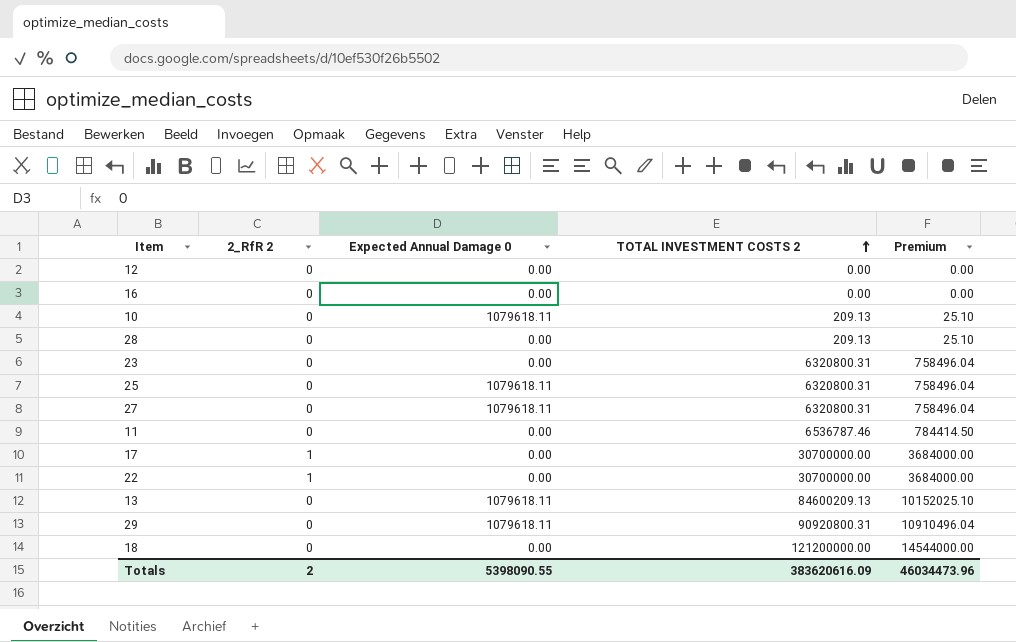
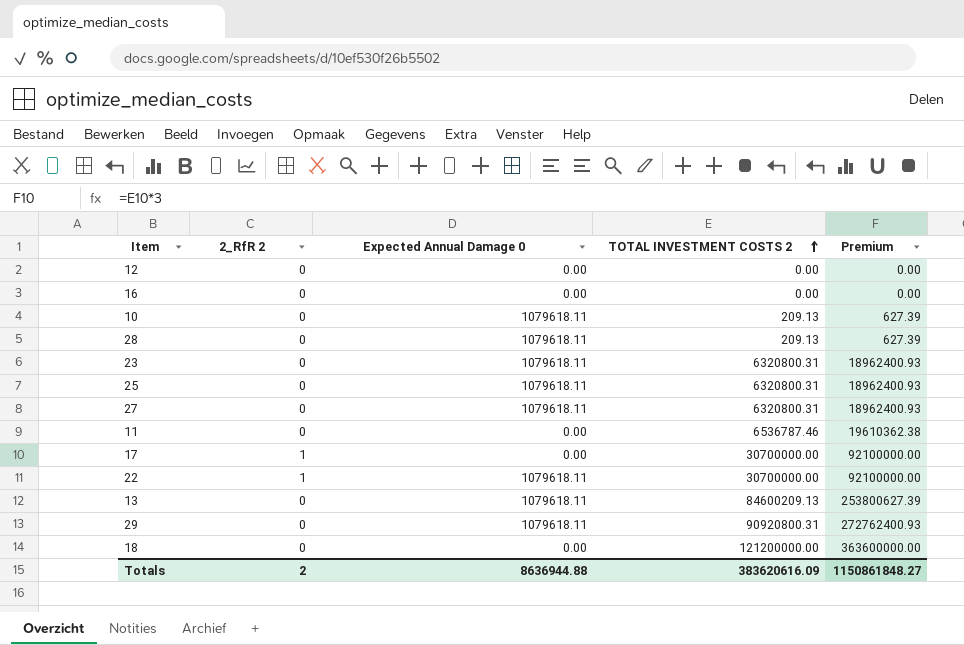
column Premium | formula: [TOTAL INVESTMENT COSTS 2] * 0.12 -> [TOTAL INVESTMENT COSTS 2] * 3
28 | Expected Annual Damage 0: 0.00 -> 1079618.11
23 | Expected Annual Damage 0: 0.00 -> 1079618.11
22 | Expected Annual Damage 0: 0.00 -> 1079618.11
Totals | Expected Annual Damage 0: 5398090.55 -> 8636944.88
Totals | Premium: 46034473.96 -> 1150861848.27

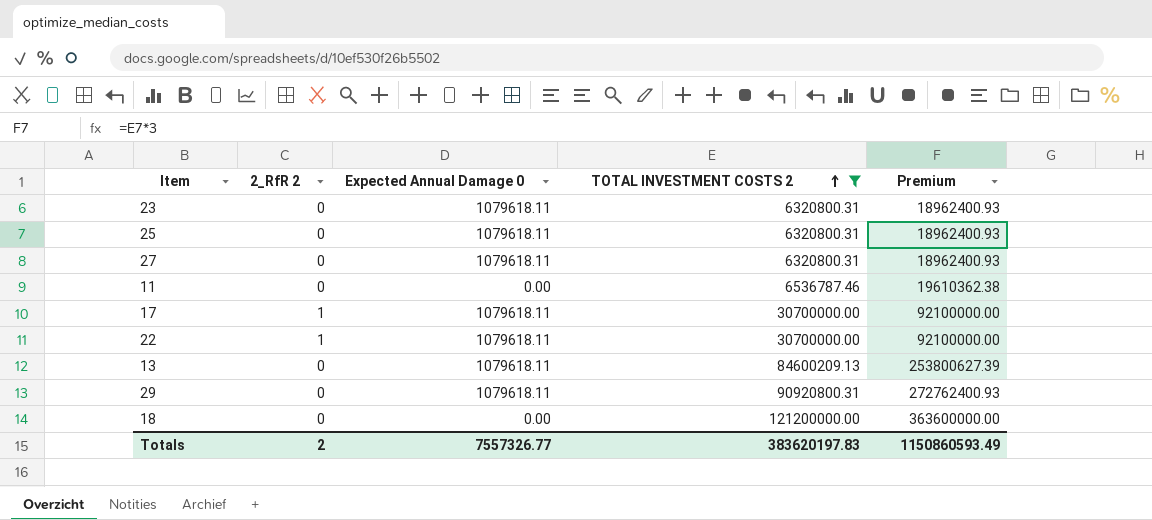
filter: none -> TOTAL INVESTMENT COSTS 2 >= 6320800.31
17 | Expected Annual Damage 0: 0.00 -> 1079618.11
Totals | Expected Annual Damage 0: 8636944.88 -> 7557326.77
Totals | TOTAL INVESTMENT COSTS 2: 383620616.09 -> 383620197.83
Totals | Premium: 1150861848.27 -> 1150860593.49

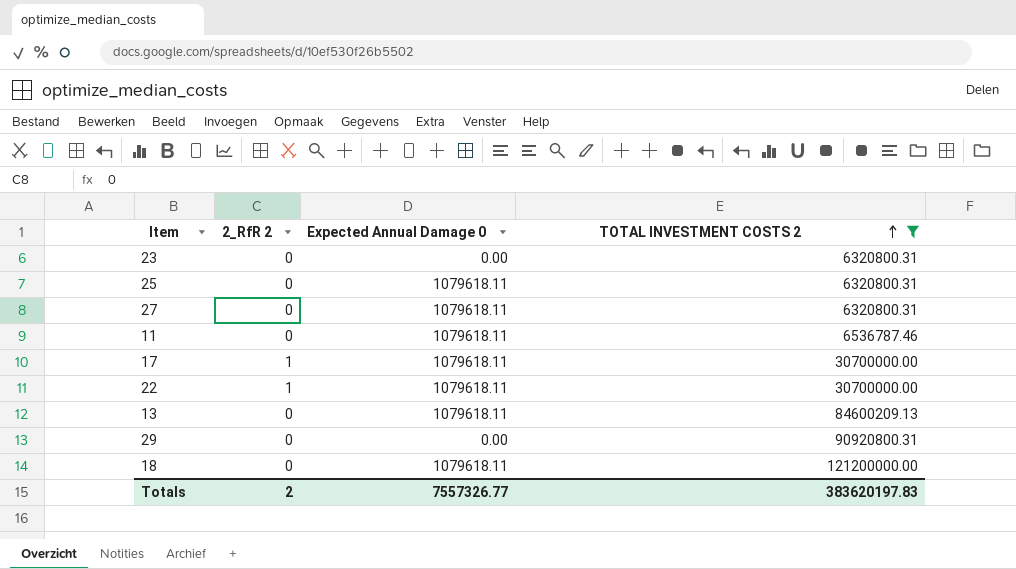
column Premium | formula: [TOTAL INVESTMENT COSTS 2] * 3 -> none
23 | Expected Annual Damage 0: 1079618.11 -> 0.00
11 | Expected Annual Damage 0: 0.00 -> 1079618.11
29 | Expected Annual Damage 0: 1079618.11 -> 0.00
18 | Expected Annual Damage 0: 0.00 -> 1079618.11

